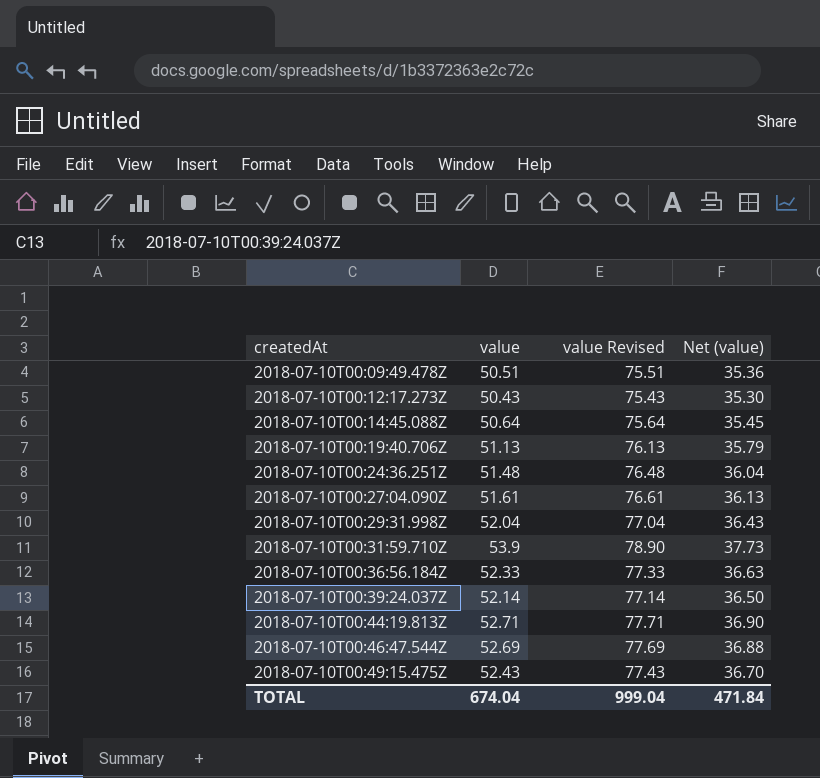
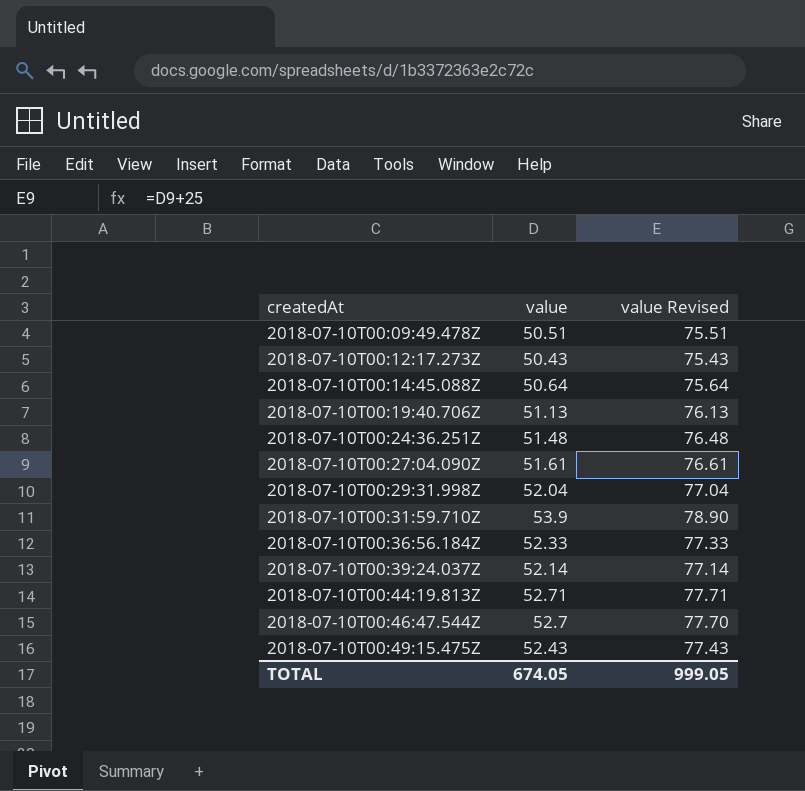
column Net (value) | formula: [value] * 0.7 -> none
2018-07-10T00:46:47.544Z | value: 52.69 -> 52.7
2018-07-10T00:46:47.544Z | value Revised: 77.69 -> 77.70
TOTAL | value: 674.04 -> 674.05
TOTAL | value Revised: 999.04 -> 999.05

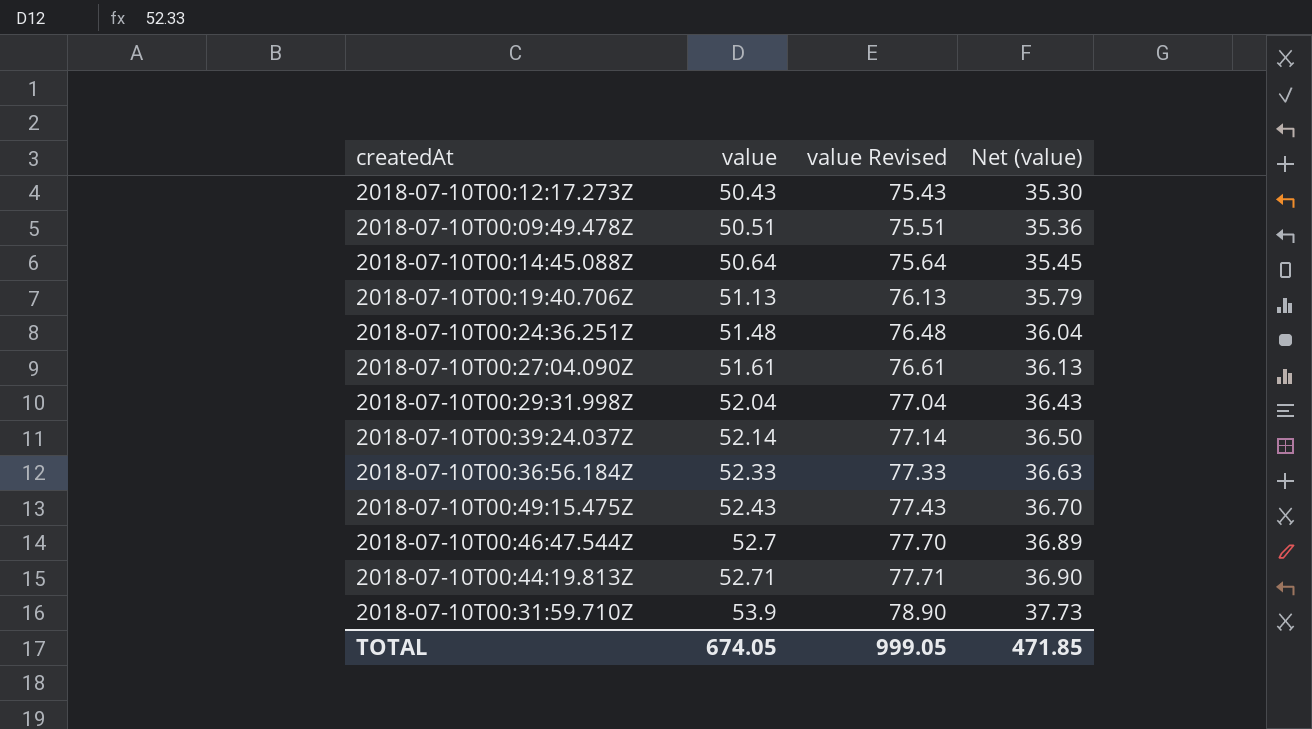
row order: createdAt ascending -> value ascending
column Net (value) | formula: none -> [value] * 0.7

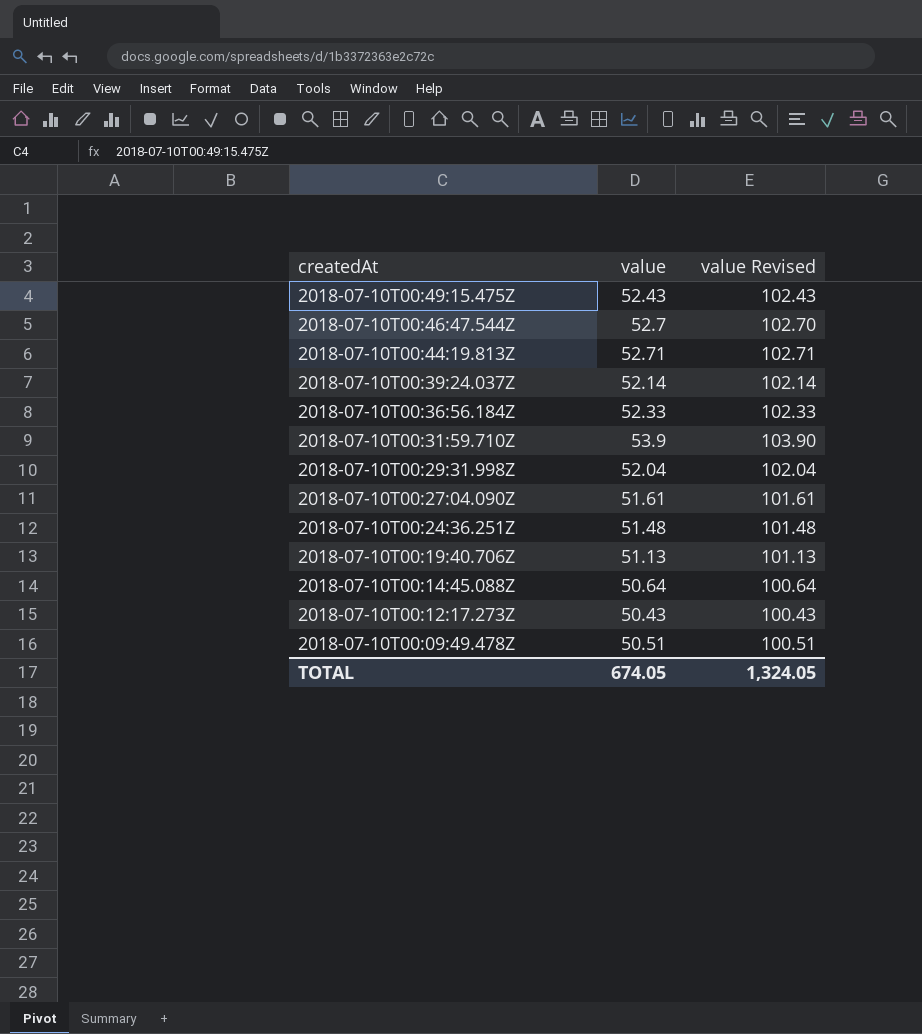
row order: value ascending -> createdAt descending
column Net (value) | formula: [value] * 0.7 -> none
column value Revised | formula: [value] + 25 -> [value] + 50
TOTAL | value Revised: 999.05 -> 1,324.05

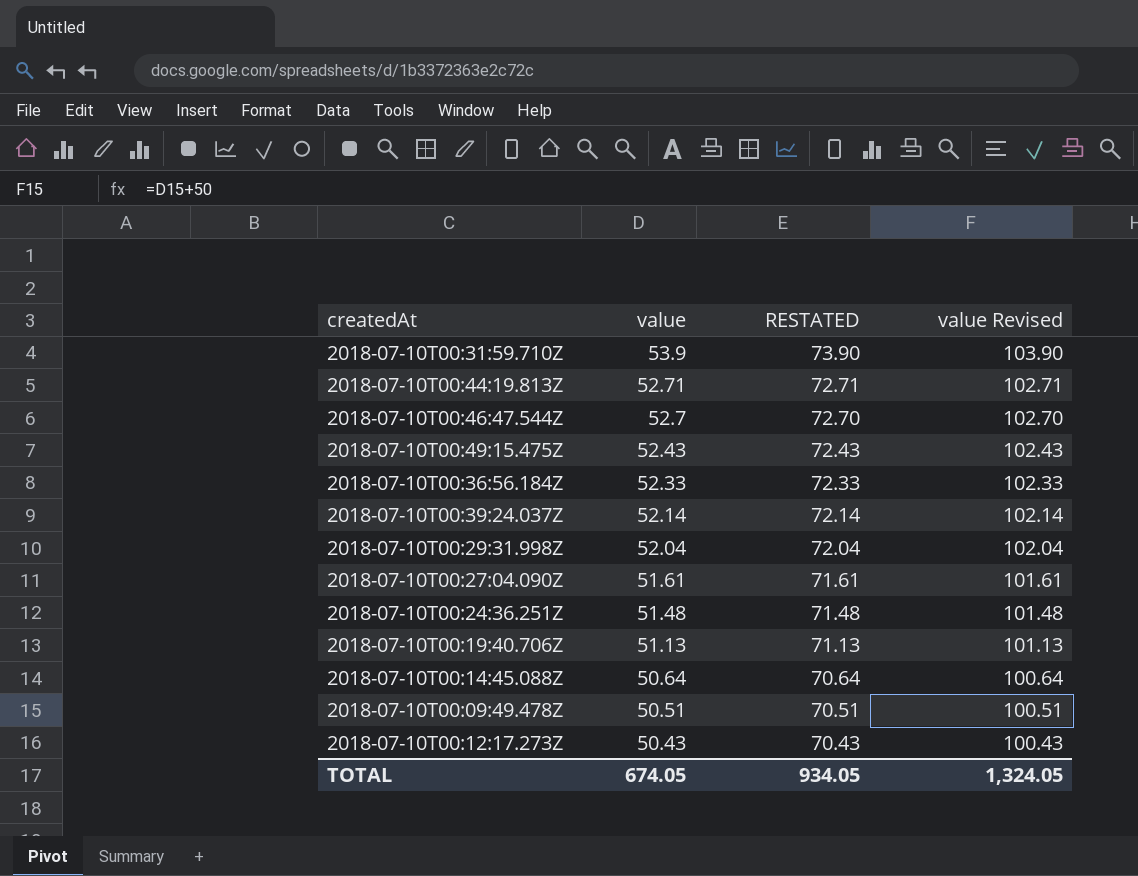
row order: createdAt descending -> value descending
column RESTATED | formula: none -> [value] + 20

